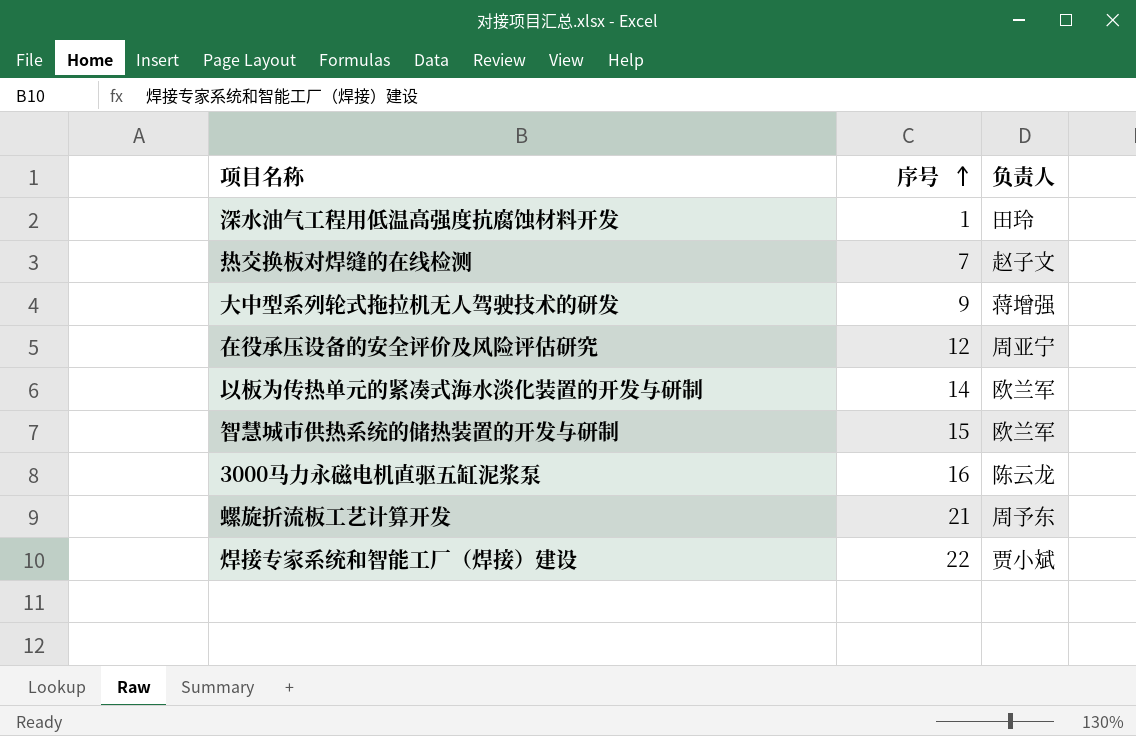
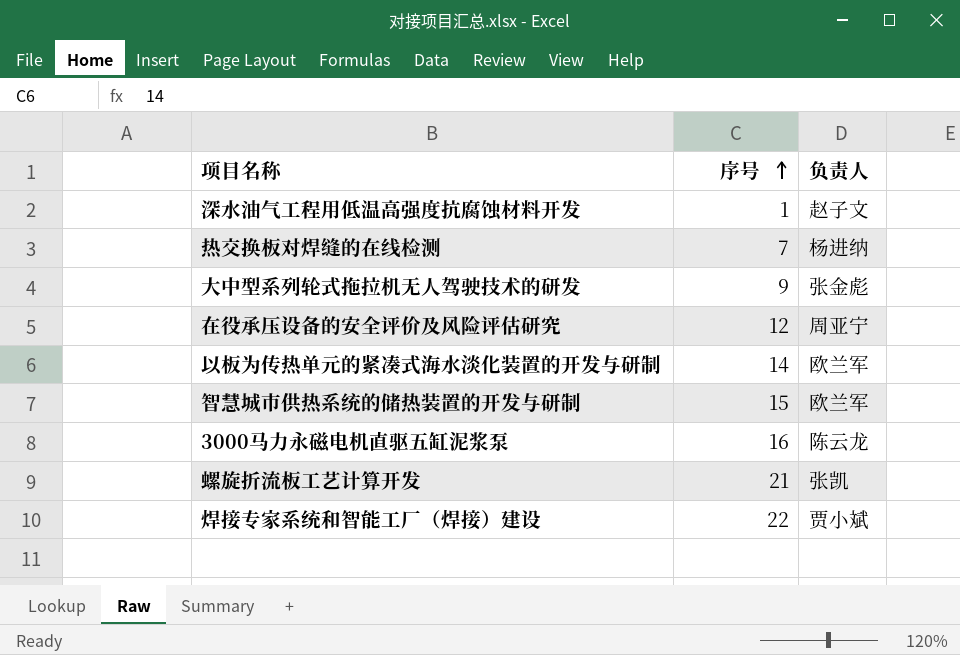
深水油气工程用低温高强度抗腐蚀材料开发 | 负责人: 田玲 -> 赵子文
热交换板对焊缝的在线检测 | 负责人: 赵子文 -> 杨进纳
大中型系列轮式拖拉机无人驾驶技术的研发 | 负责人: 蒋增强 -> 张金彪
螺旋折流板工艺计算开发 | 负责人: 周予东 -> 张凯

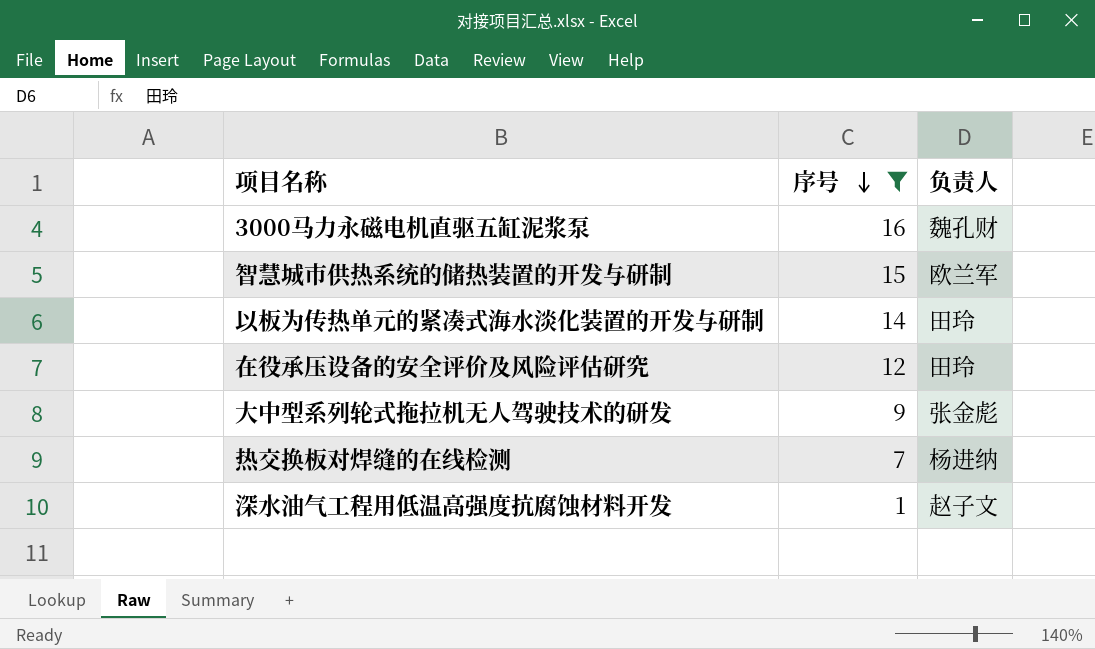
filter: none -> 序号 <= 16
row order: 序号 ascending -> 序号 descending
3000马力永磁电机直驱五缸泥浆泵 | 负责人: 陈云龙 -> 魏孔财
以板为传热单元的紧凑式海水淡化装置的开发与研制 | 负责人: 欧兰军 -> 田玲
在役承压设备的安全评价及风险评估研究 | 负责人: 周亚宁 -> 田玲

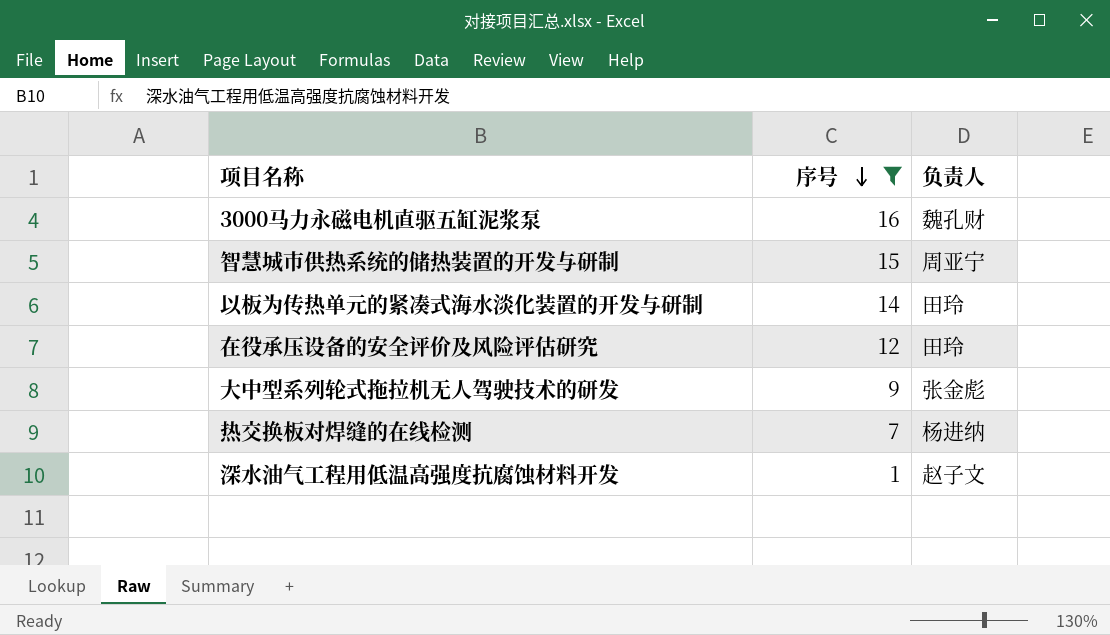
智慧城市供热系统的储热装置的开发与研制 | 负责人: 欧兰军 -> 周亚宁

